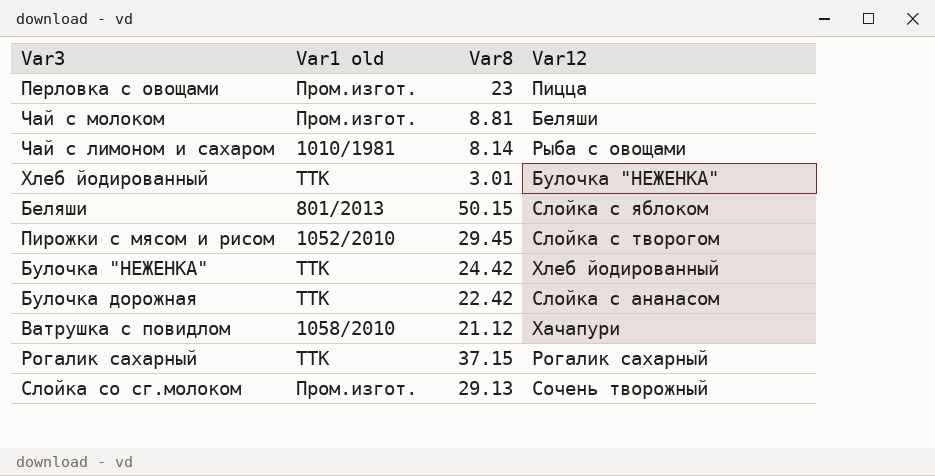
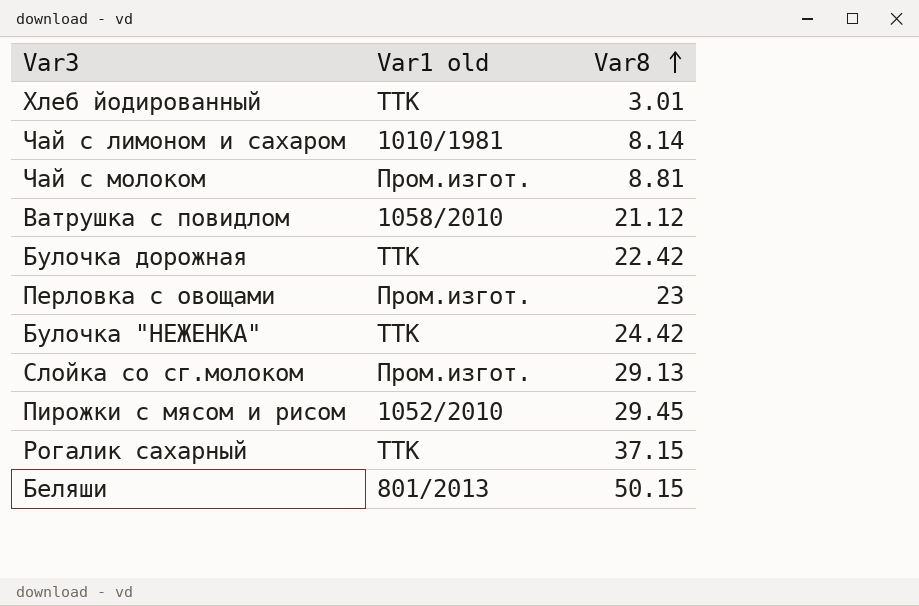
row order: none -> Var8 ascending
column Var12 | position: 4 -> none

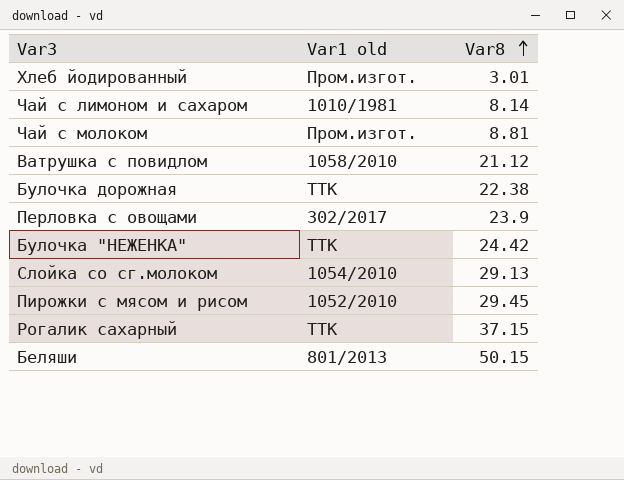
Хлеб йодированный | Var1 old: ТТК -> Пром.изгот.
Булочка дорожная | Var8: 22.42 -> 22.38
Перловка с овощами | Var1 old: Пром.изгот. -> 302/2017
Перловка с овощами | Var8: 23 -> 23.9
Слойка со сг.молоком | Var1 old: Пром.изгот. -> 1054/2010

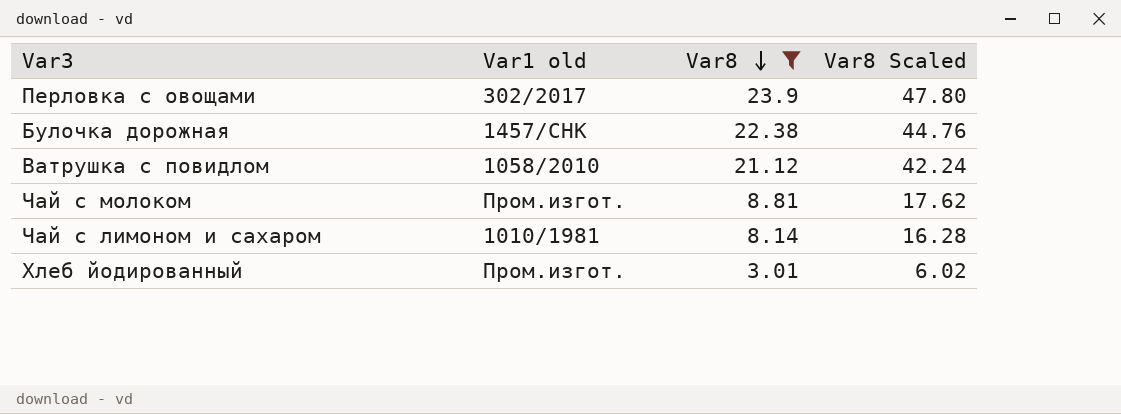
filter: none -> Var8 <= 23.9
row order: Var8 ascending -> Var8 descending
column Var8 Scaled | formula: none -> [Var8] * 2
Булочка дорожная | Var1 old: ТТК -> 1457/СНК

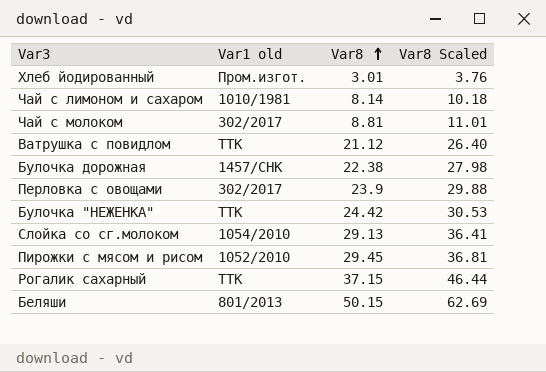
filter: Var8 <= 23.9 -> none
row order: Var8 descending -> Var8 ascending
column Var8 Scaled | formula: [Var8] * 2 -> [Var8] * 1.25
Чай с молоком | Var1 old: Пром.изгот. -> 302/2017
Ватрушка с повидлом | Var1 old: 1058/2010 -> ТТК

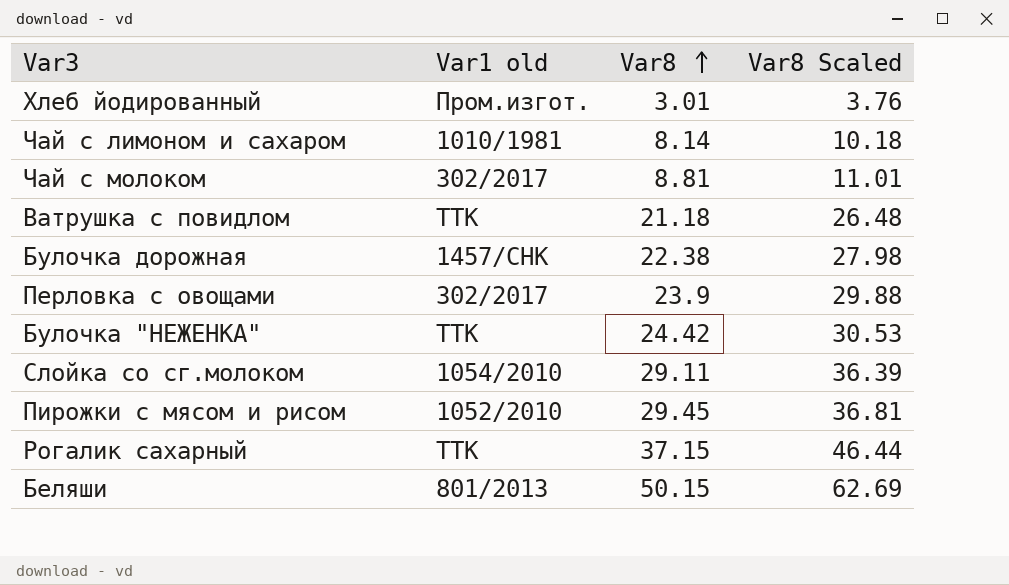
Ватрушка с повидлом | Var8: 21.12 -> 21.18
Ватрушка с повидлом | Var8 Scaled: 26.40 -> 26.48
Слойка со сг.молоком | Var8: 29.13 -> 29.11
Слойка со сг.молоком | Var8 Scaled: 36.41 -> 36.39

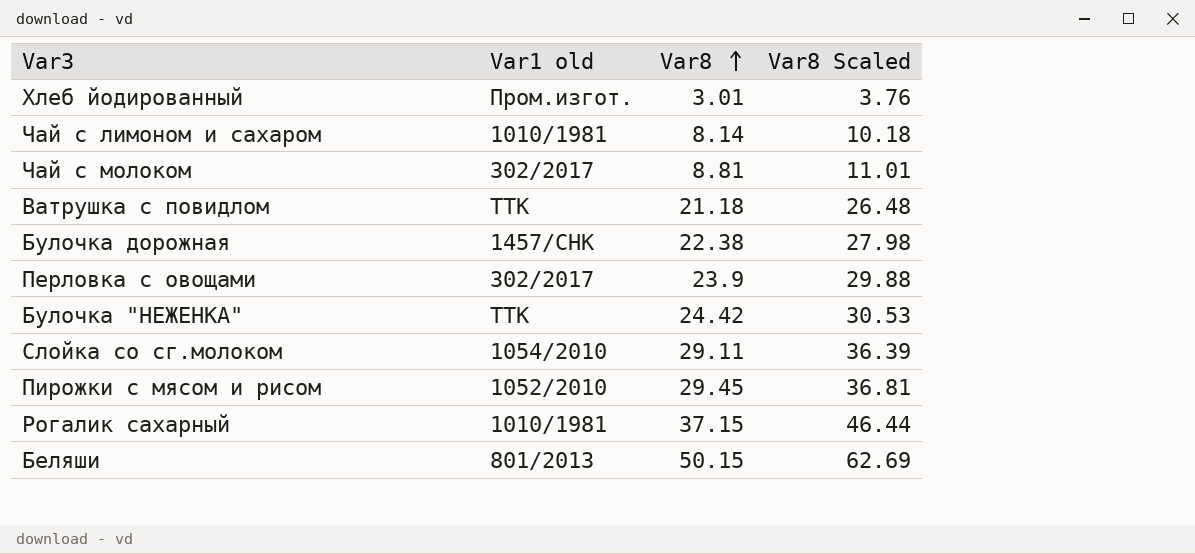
Рогалик сахарный | Var1 old: ТТК -> 1010/1981

